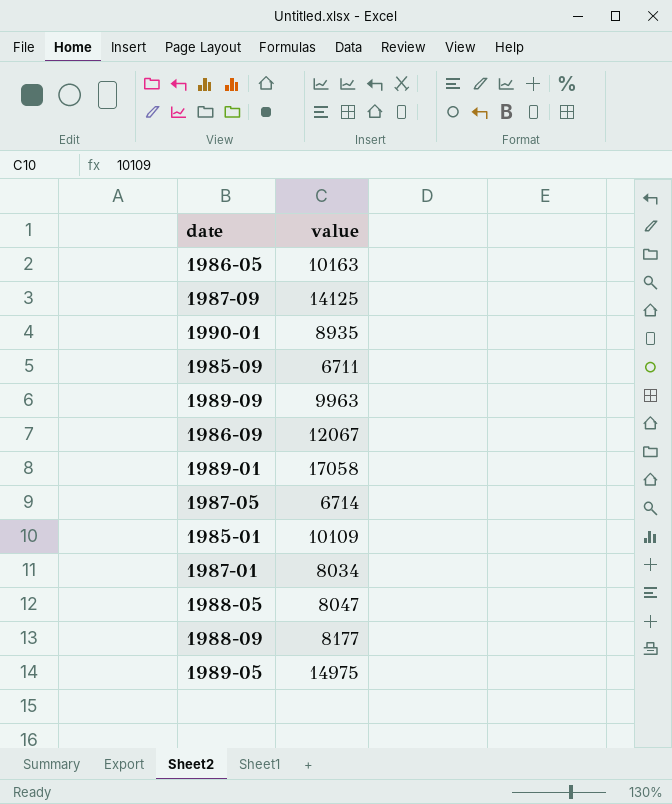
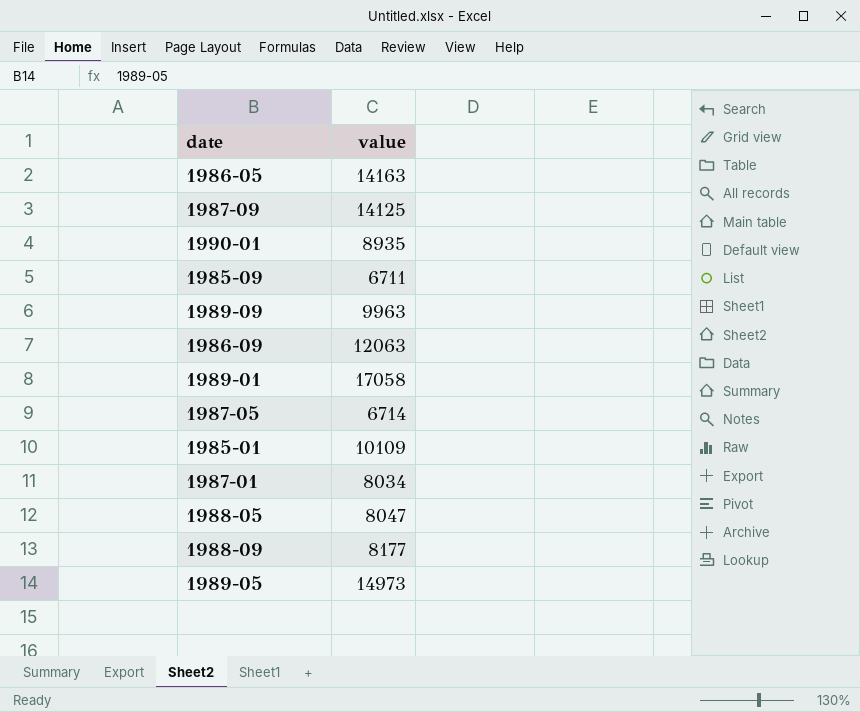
1986-05 | value: 10163 -> 14163
1986-09 | value: 12067 -> 12063
1989-05 | value: 14975 -> 14973

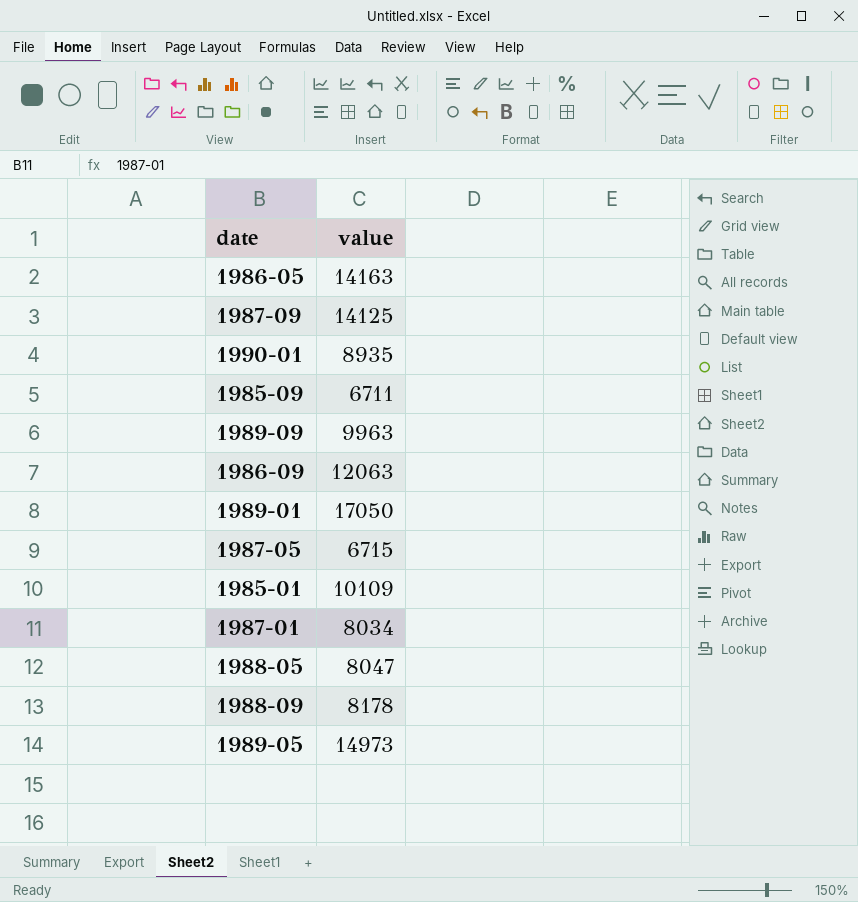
1989-01 | value: 17058 -> 17050
1987-05 | value: 6714 -> 6715
1988-09 | value: 8177 -> 8178

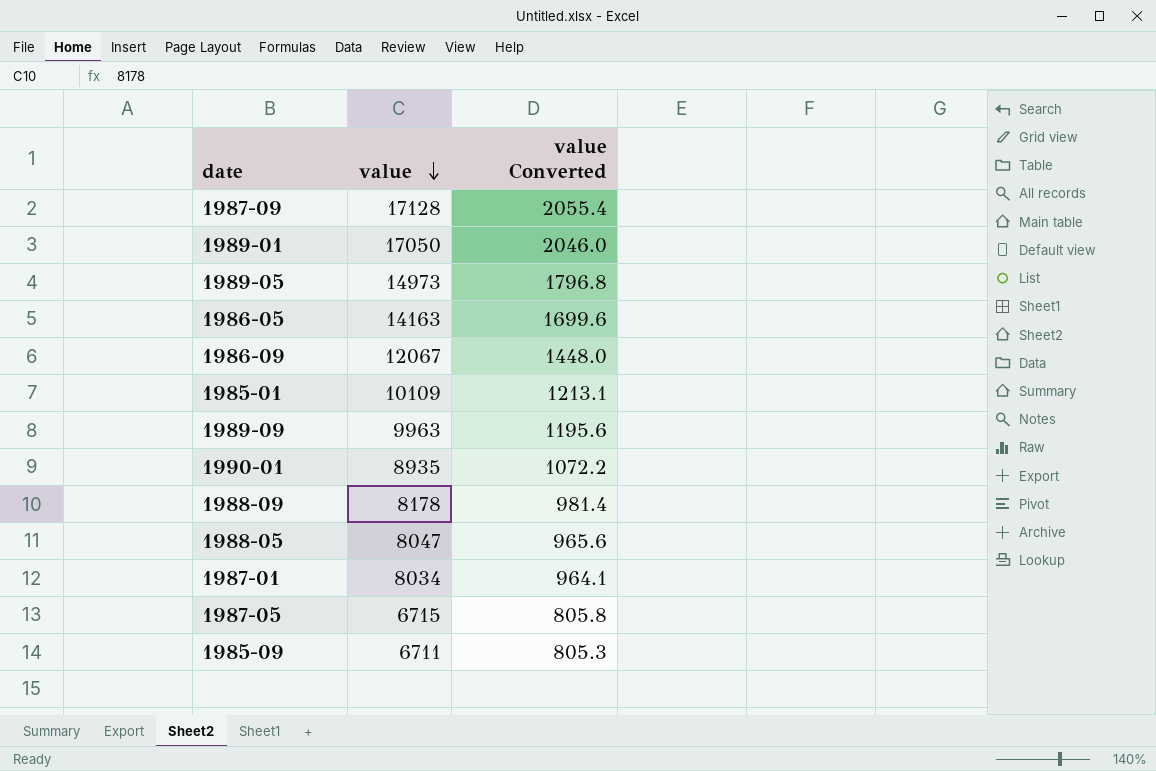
row order: none -> value descending
column value Converted | formula: none -> [value] * 0.12
1987-09 | value: 14125 -> 17128
1986-09 | value: 12063 -> 12067

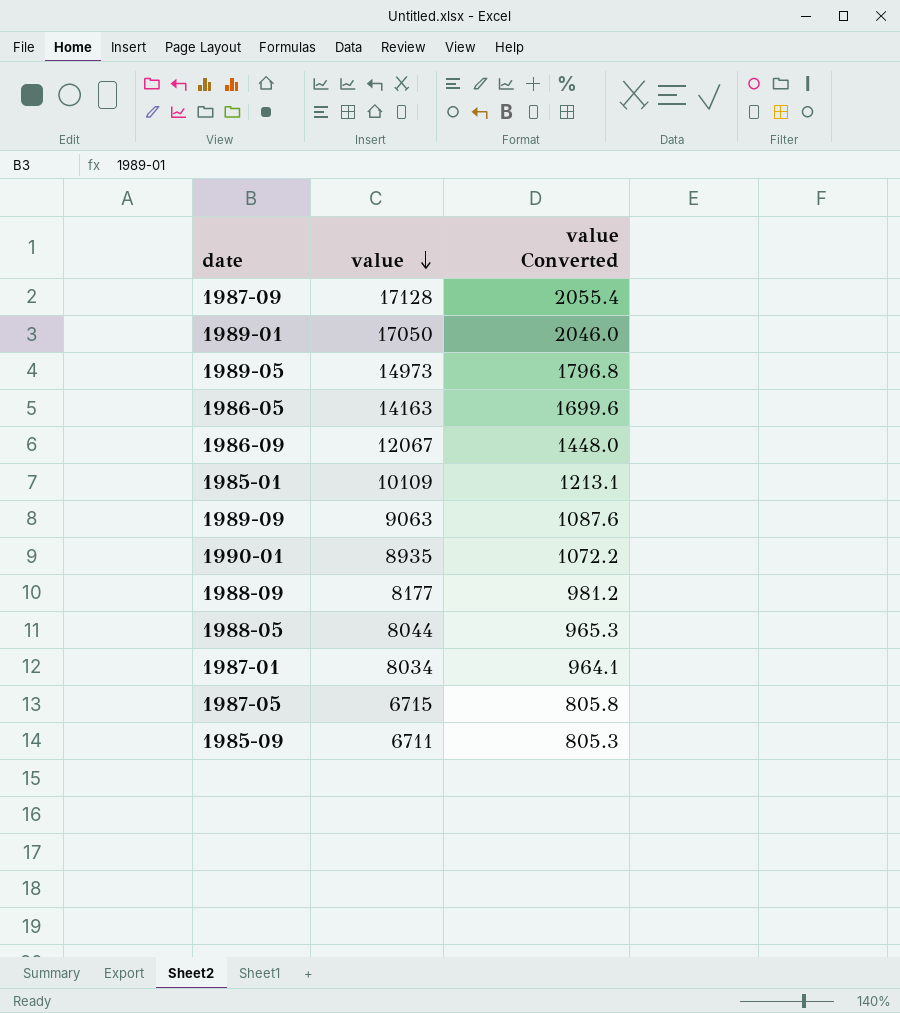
1989-09 | value: 9963 -> 9063
1989-09 | value Converted: 1195.6 -> 1087.6
1988-09 | value: 8178 -> 8177
1988-09 | value Converted: 981.4 -> 981.2
1988-05 | value: 8047 -> 8044
1988-05 | value Converted: 965.6 -> 965.3

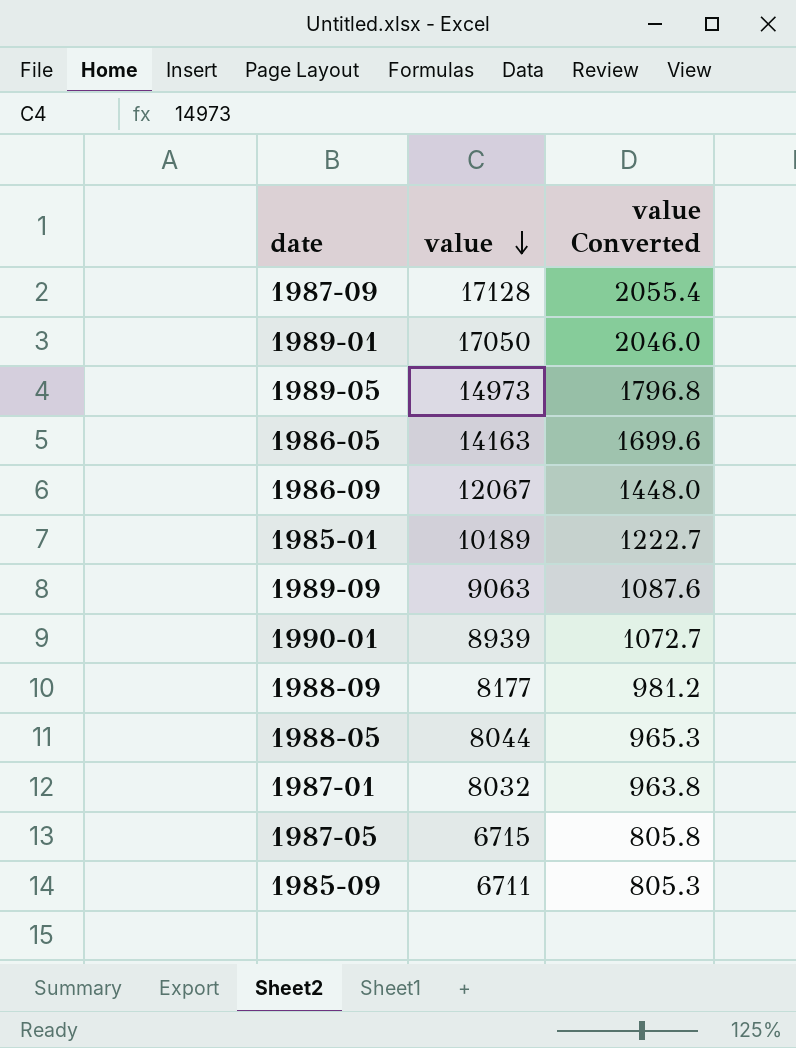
1985-01 | value: 10109 -> 10189
1985-01 | value Converted: 1213.1 -> 1222.7
1990-01 | value: 8935 -> 8939
1990-01 | value Converted: 1072.2 -> 1072.7
1987-01 | value: 8034 -> 8032
1987-01 | value Converted: 964.1 -> 963.8

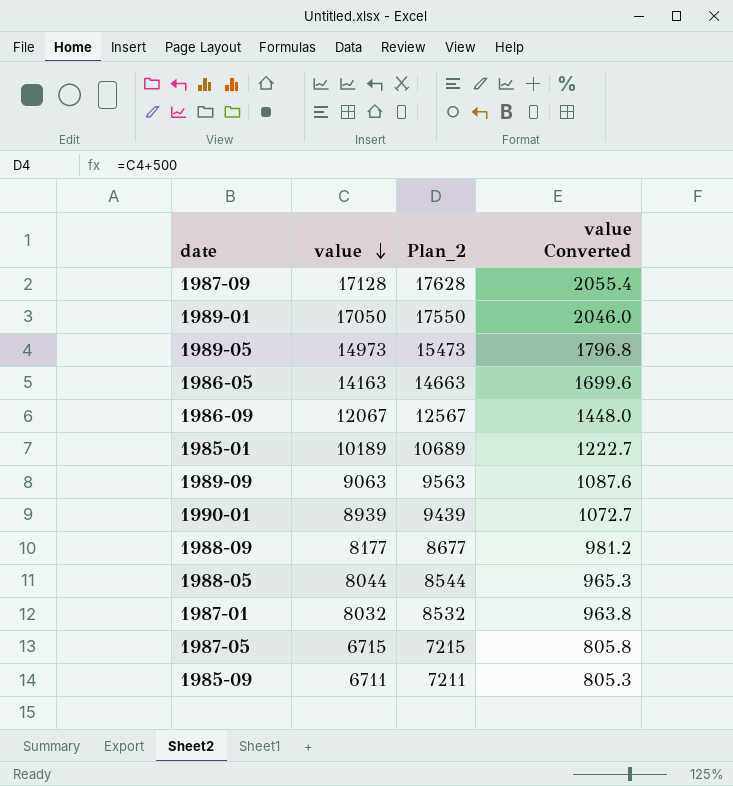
column Plan_2 | formula: none -> [value] + 500

